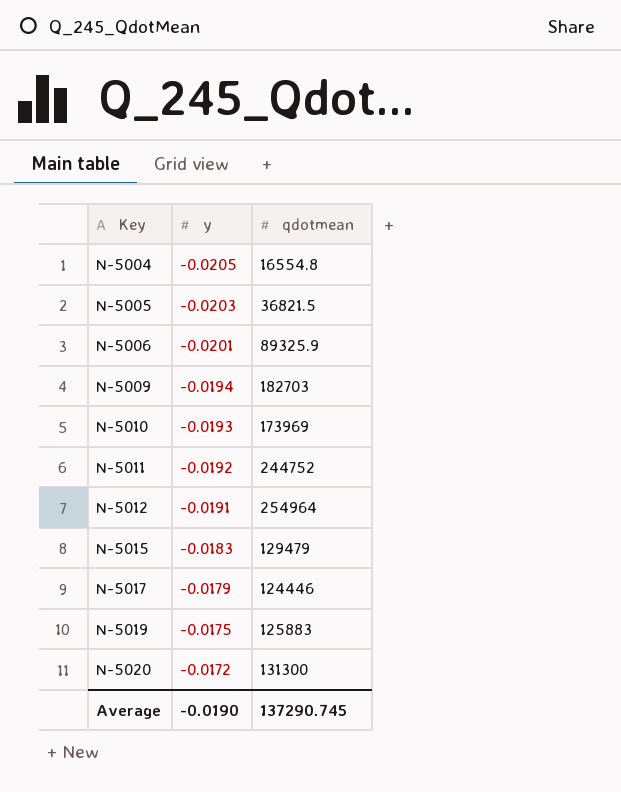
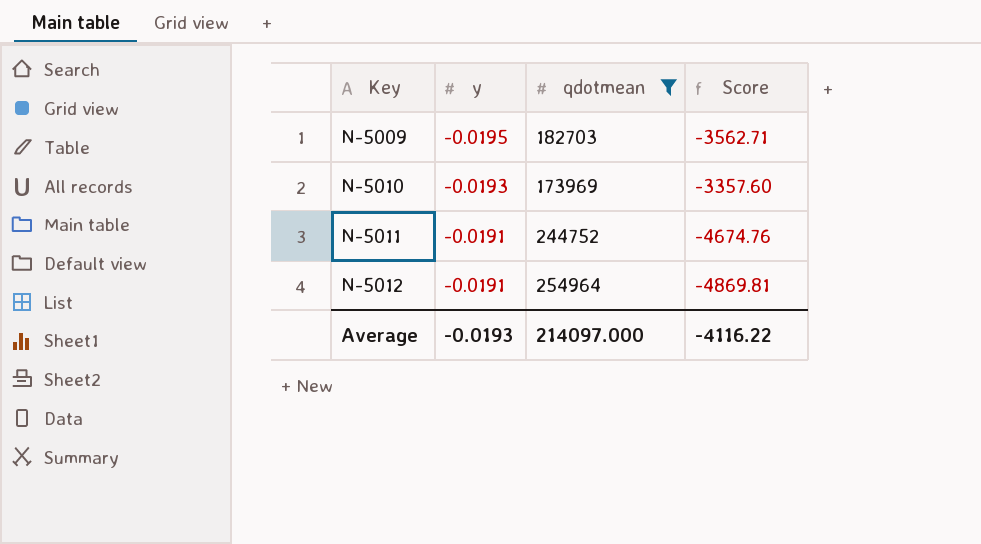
filter: none -> qdotmean >= 173969
column Score | formula: none -> [y] * [qdotmean]
N-5009 | y: -0.0194 -> -0.0195
N-5011 | y: -0.0192 -> -0.0191
Average | y: -0.0190 -> -0.0193
Average | qdotmean: 137290.745 -> 214097.000

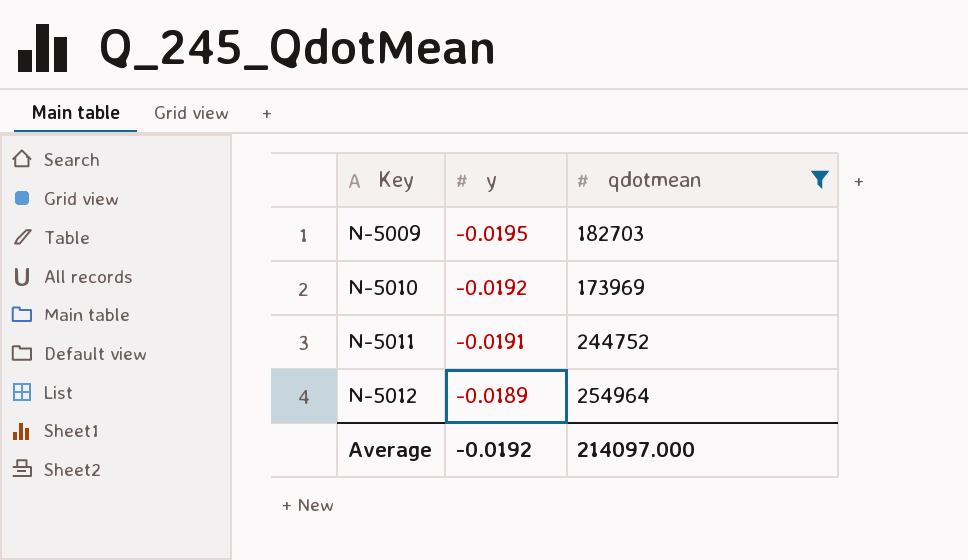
column Score | formula: [y] * [qdotmean] -> none
N-5010 | y: -0.0193 -> -0.0192
N-5012 | y: -0.0191 -> -0.0189
Average | y: -0.0193 -> -0.0192

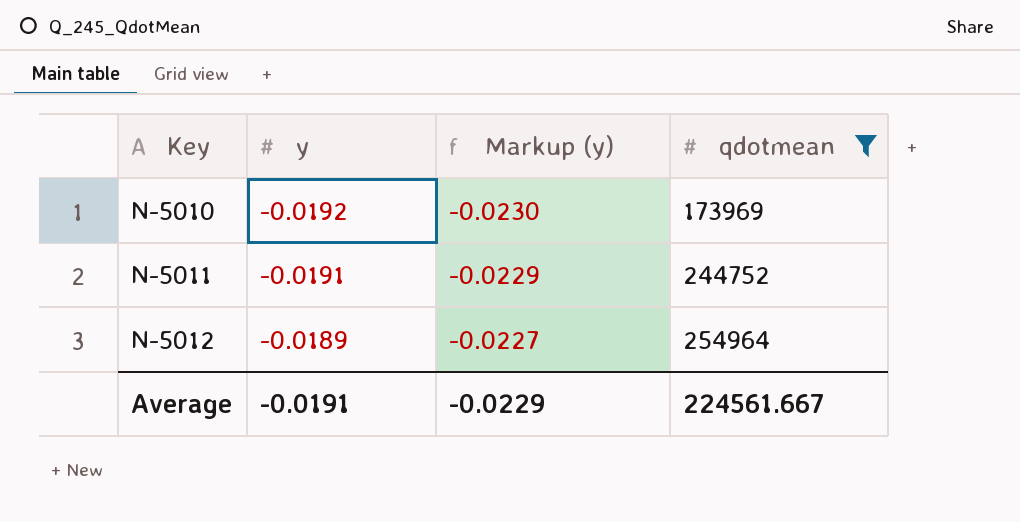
column Markup (y) | formula: none -> [y] * 1.2
row N-5009: -0.0195 | 182703 -> none
Average | y: -0.0192 -> -0.0191
Average | qdotmean: 214097.000 -> 224561.667

